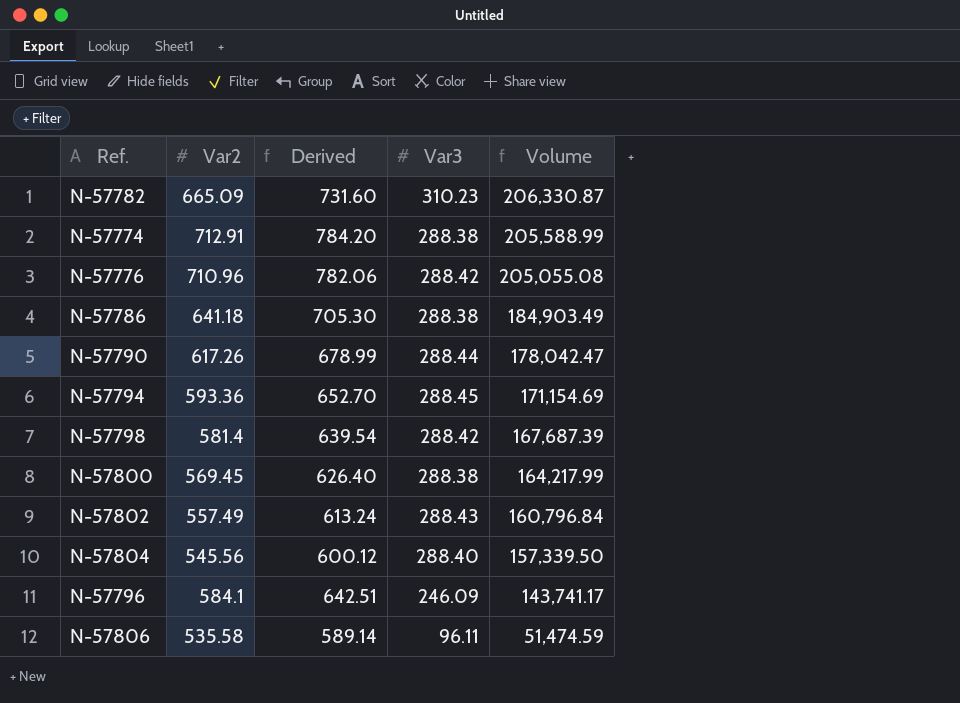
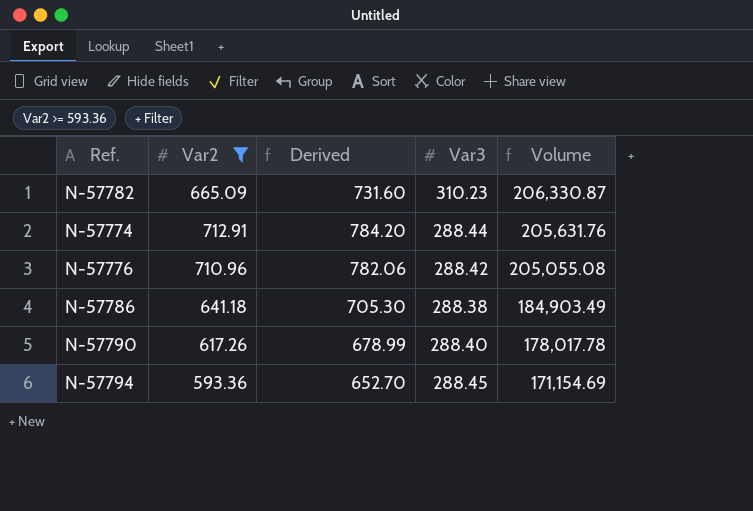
filter: none -> Var2 >= 593.36
N-57774 | Var3: 288.38 -> 288.44
N-57774 | Volume: 205,588.99 -> 205,631.76
N-57790 | Var3: 288.44 -> 288.40
N-57790 | Volume: 178,042.47 -> 178,017.78

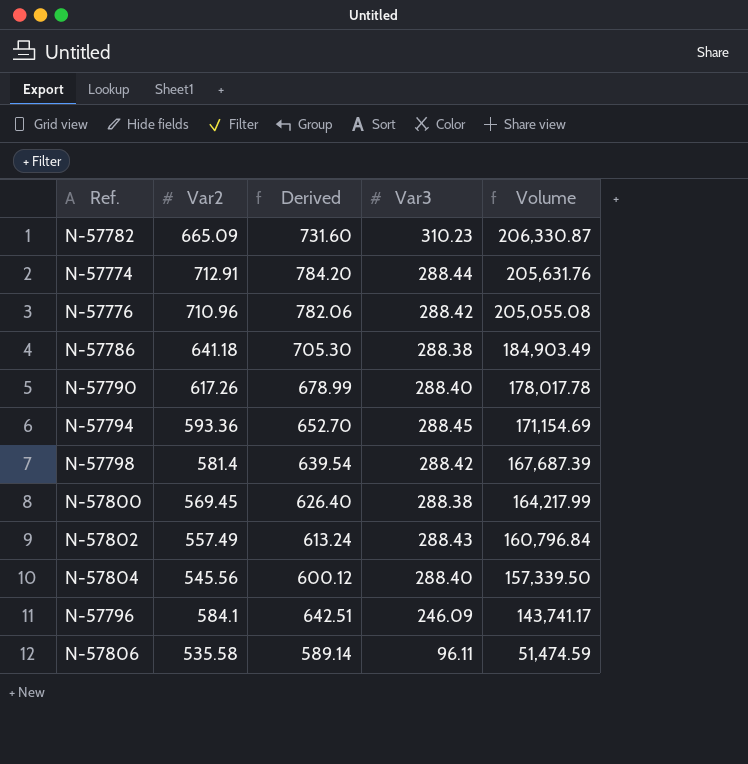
filter: Var2 >= 593.36 -> none

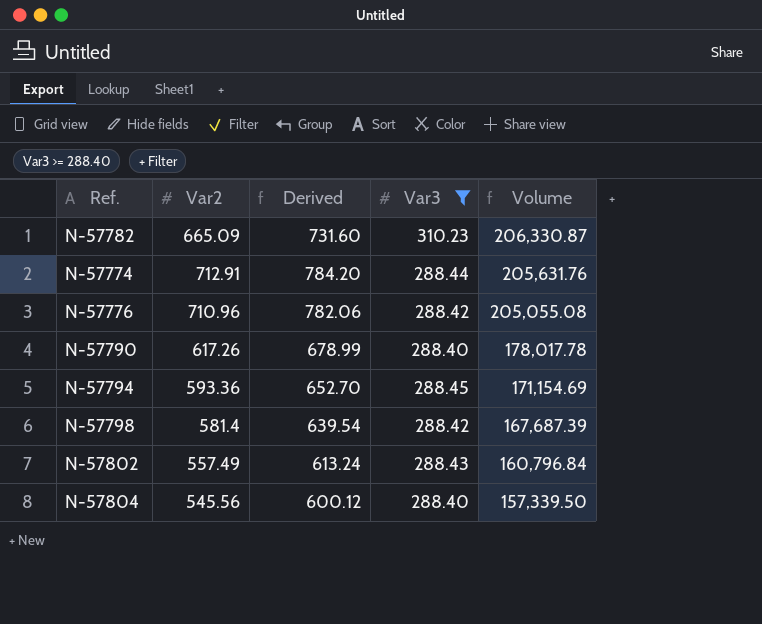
filter: none -> Var3 >= 288.40

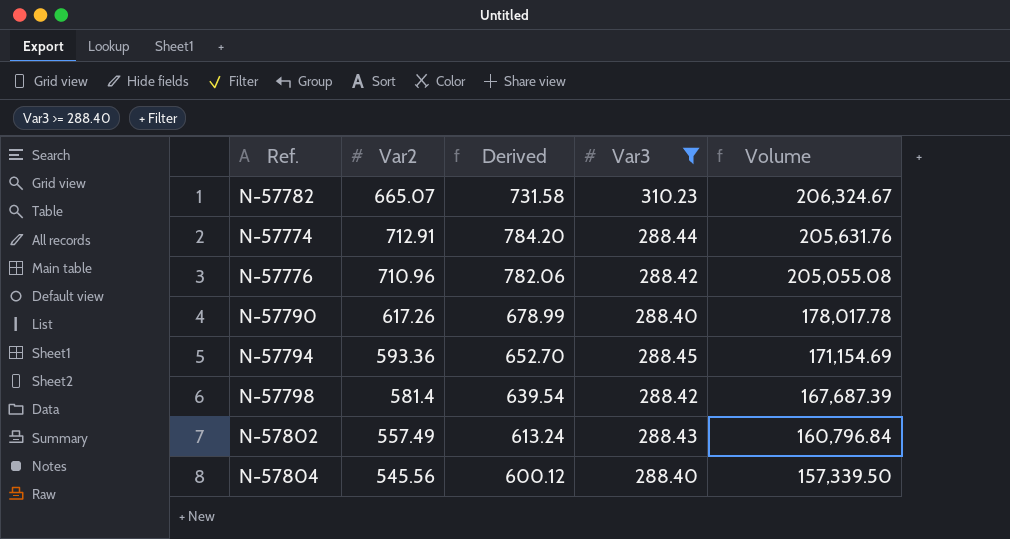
N-57782 | Var2: 665.09 -> 665.07
N-57782 | Derived: 731.60 -> 731.58
N-57782 | Volume: 206,330.87 -> 206,324.67

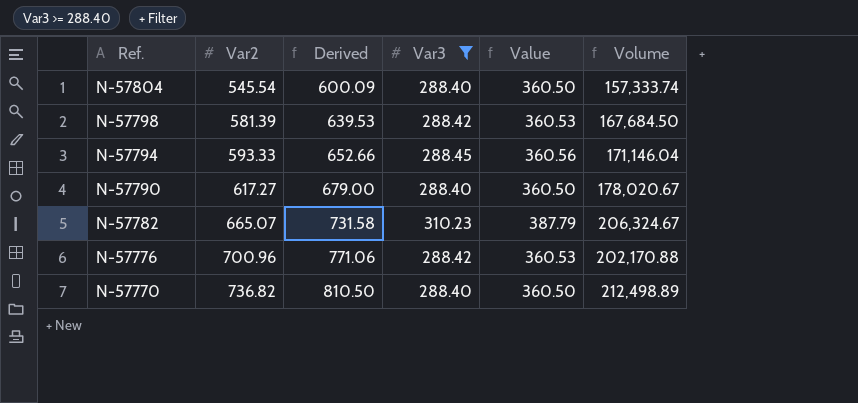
row order: Volume descending -> Ref. descending
column Value | formula: none -> [Var3] * 1.25
row N-57774: 712.91 | 784.20 | 288.44 | 205,631.76 -> none
row N-57802: 557.49 | 613.24 | 288.43 | 160,796.84 -> none
N-57804 | Var2: 545.56 -> 545.54
N-57804 | Derived: 600.12 -> 600.09
N-57804 | Volume: 157,339.50 -> 157,333.74
N-57798 | Var2: 581.4 -> 581.39
N-57798 | Derived: 639.54 -> 639.53
N-57798 | Volume: 167,687.39 -> 167,684.50
N-57794 | Var2: 593.36 -> 593.33
N-57794 | Derived: 652.70 -> 652.66
N-57794 | Volume: 171,154.69 -> 171,146.04
N-57790 | Var2: 617.26 -> 617.27
N-57790 | Derived: 678.99 -> 679.00
N-57790 | Volume: 178,017.78 -> 178,020.67
N-57776 | Var2: 710.96 -> 700.96
N-57776 | Derived: 782.06 -> 771.06
N-57776 | Volume: 205,055.08 -> 202,170.88
row N-57770: none -> 736.82 | 810.50 | 288.40 | 360.50 | 212,498.89

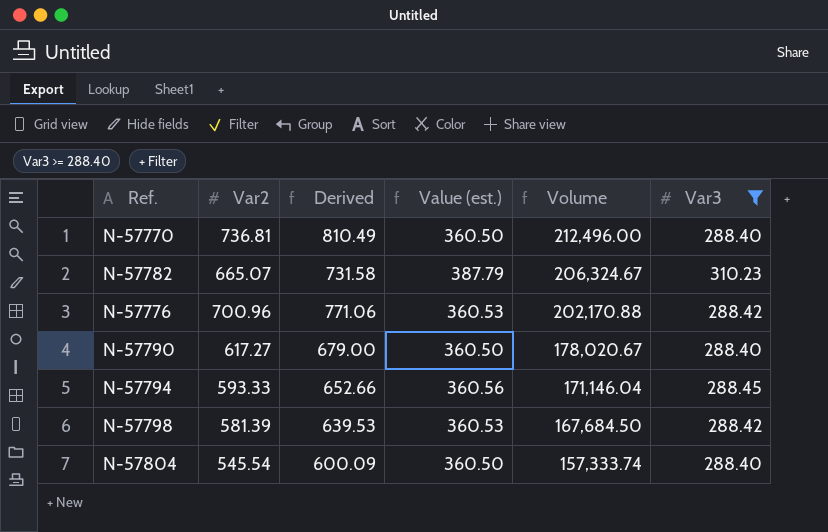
row order: Ref. descending -> Volume descending
column name: Value -> Value (est.)
column Var3 | position: 4 -> 6
N-57770 | Var2: 736.82 -> 736.81
N-57770 | Derived: 810.50 -> 810.49
N-57770 | Volume: 212,498.89 -> 212,496.00

